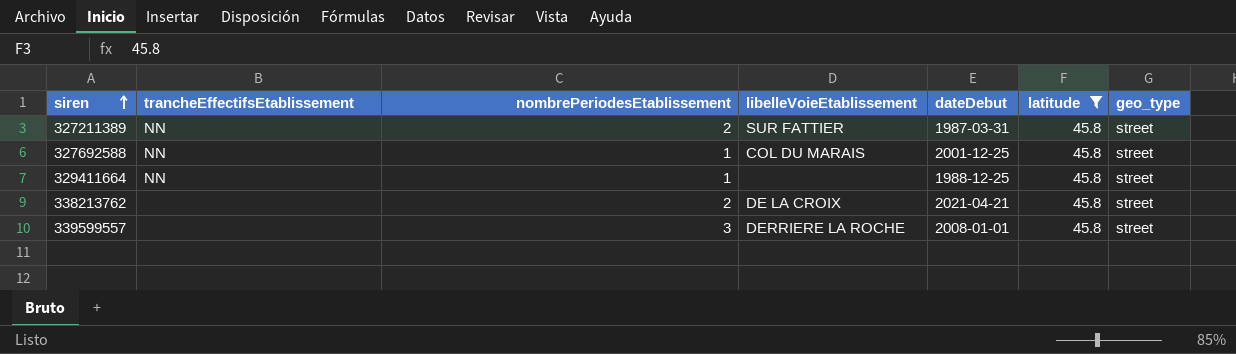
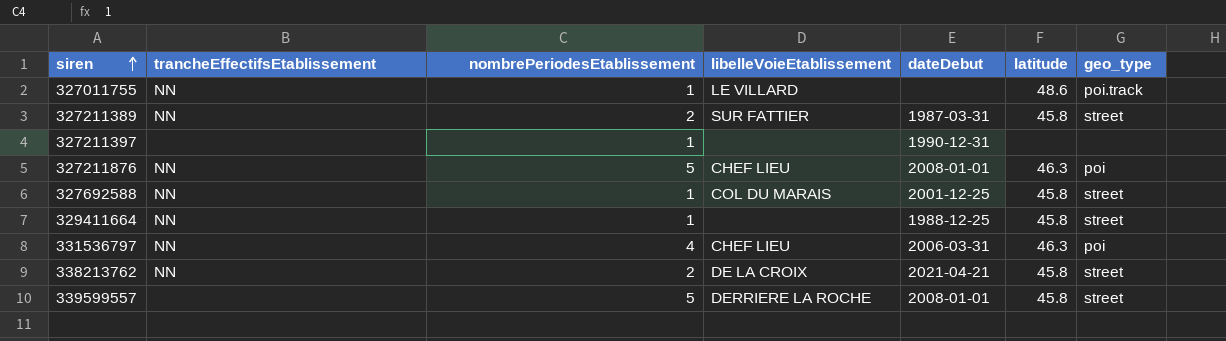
filter: latitude = 45.8 -> none
338213762 | trancheEffectifsEtablissement: none -> NN
339599557 | nombrePeriodesEtablissement: 3 -> 5

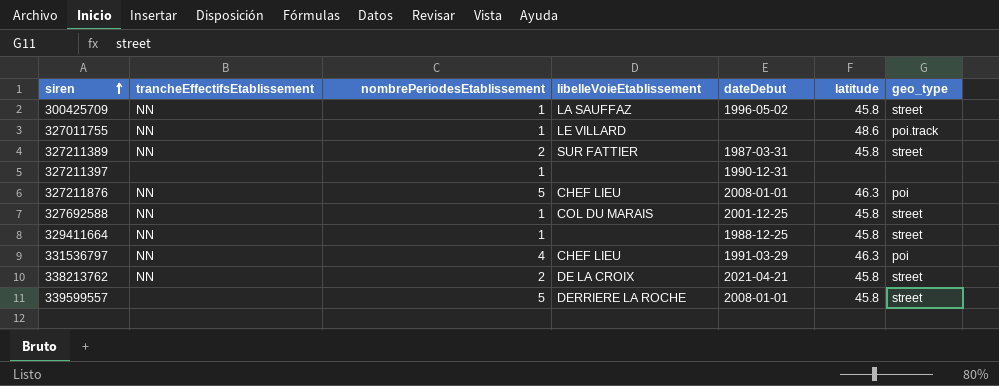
row 300425709: none -> NN | 1 | LA SAUFFAZ | 1996-05-02 | 45.8 | street
331536797 | dateDebut: 2006-03-31 -> 1991-03-29

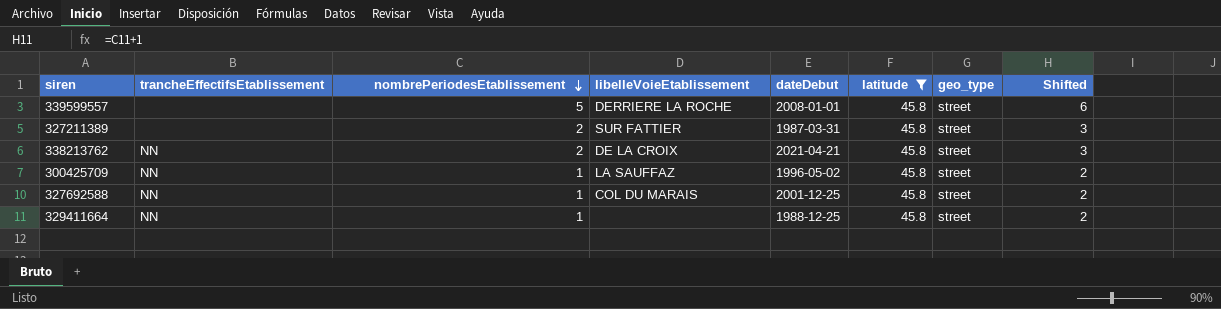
filter: none -> latitude = 45.8
row order: siren ascending -> nombrePeriodesEtablissement descending
column Shifted | formula: none -> [nombrePeriodesEtablissement] + 1
327211389 | trancheEffectifsEtablissement: NN -> none

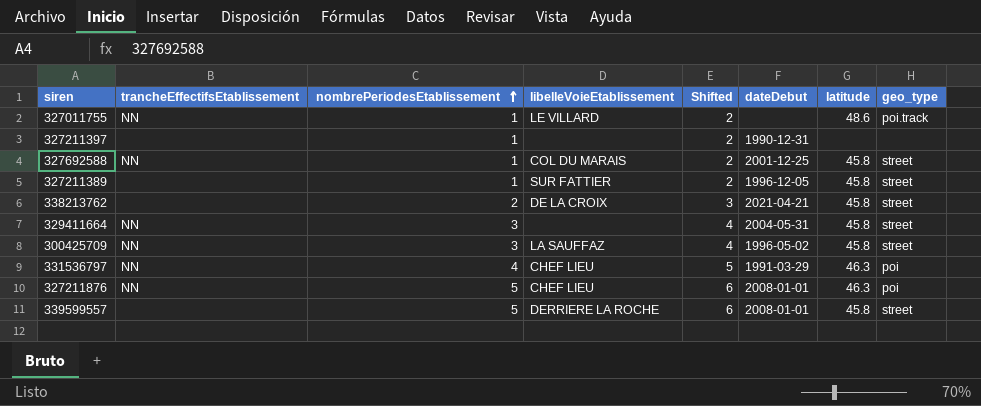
filter: latitude = 45.8 -> none
row order: nombrePeriodesEtablissement descending -> nombrePeriodesEtablissement ascending
column Shifted | position: 8 -> 5
327211389 | nombrePeriodesEtablissement: 2 -> 1
327211389 | Shifted: 3 -> 2
327211389 | dateDebut: 1987-03-31 -> 1996-12-05
338213762 | trancheEffectifsEtablissement: NN -> none
329411664 | nombrePeriodesEtablissement: 1 -> 3
329411664 | Shifted: 2 -> 4
329411664 | dateDebut: 1988-12-25 -> 2004-05-31
300425709 | nombrePeriodesEtablissement: 1 -> 3
300425709 | Shifted: 2 -> 4

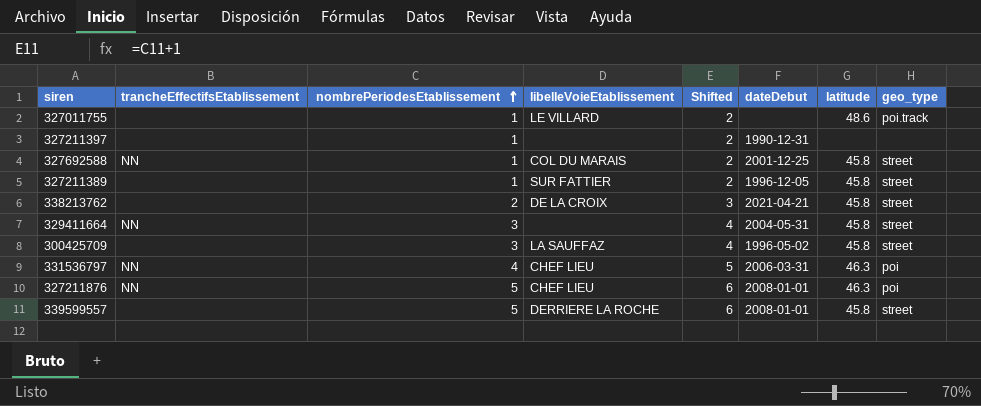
327011755 | trancheEffectifsEtablissement: NN -> none
300425709 | trancheEffectifsEtablissement: NN -> none
331536797 | dateDebut: 1991-03-29 -> 2006-03-31

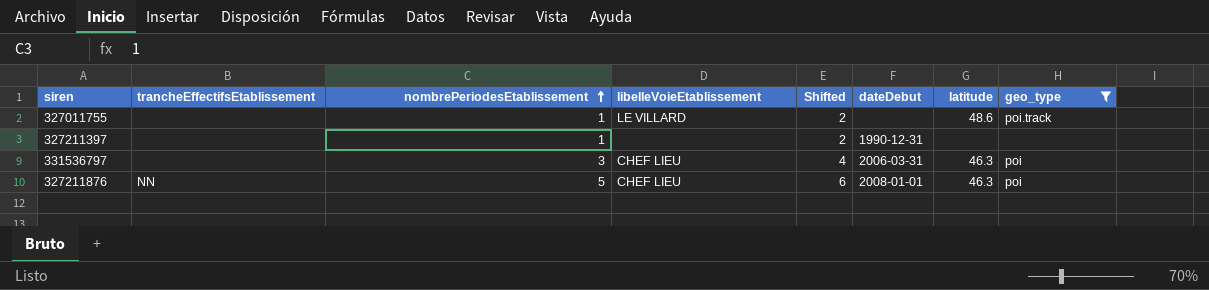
filter: none -> geo_type != street
331536797 | trancheEffectifsEtablissement: NN -> none
331536797 | nombrePeriodesEtablissement: 4 -> 3
331536797 | Shifted: 5 -> 4

